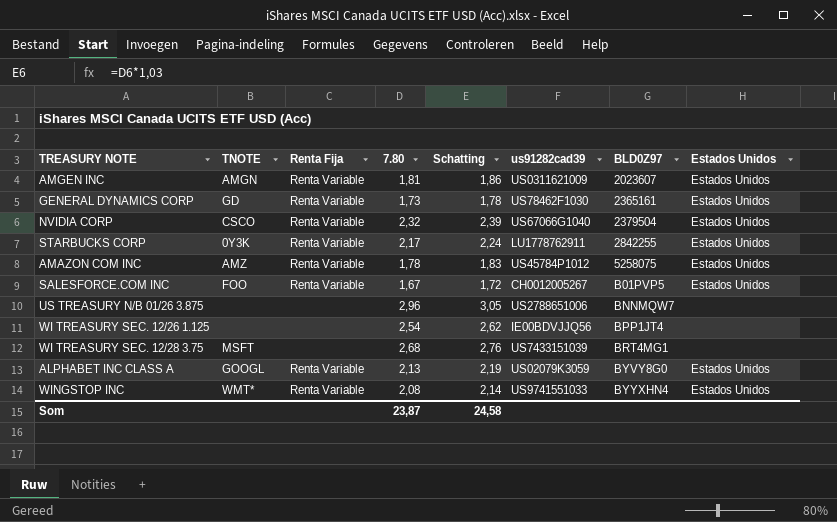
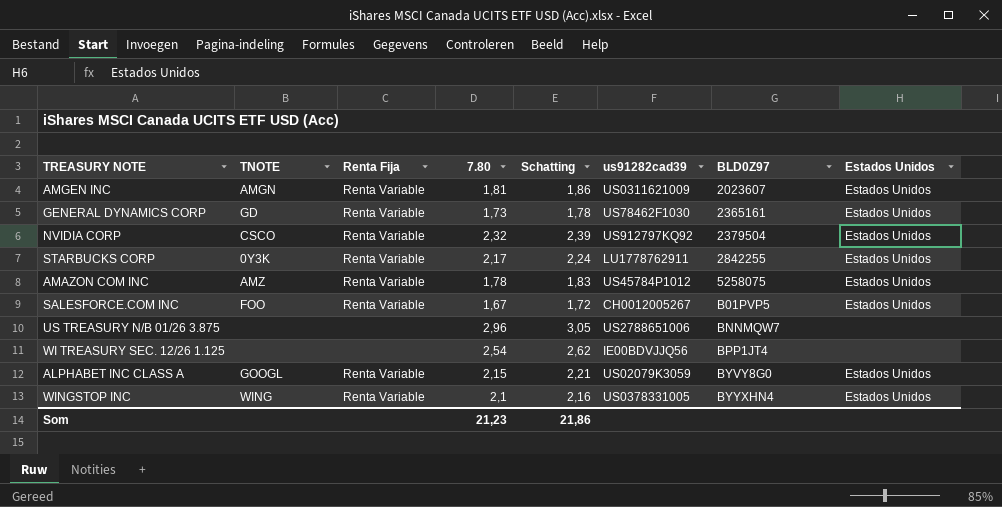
row WI TREASURY SEC. 12/28 3.75: MSFT | none | 2,68 | 2,76 | US7433151039 | BRT4MG1 | none -> none
NVIDIA CORP | us91282cad39: US67066G1040 -> US912797KQ92
ALPHABET INC CLASS A | 7.80: 2,13 -> 2,15
ALPHABET INC CLASS A | Schatting: 2,19 -> 2,21
WINGSTOP INC | TNOTE: WMT* -> WING
WINGSTOP INC | 7.80: 2,08 -> 2,1
WINGSTOP INC | Schatting: 2,14 -> 2,16
WINGSTOP INC | us91282cad39: US9741551033 -> US0378331005
Som | 7.80: 23,87 -> 21,23
Som | Schatting: 24,58 -> 21,86

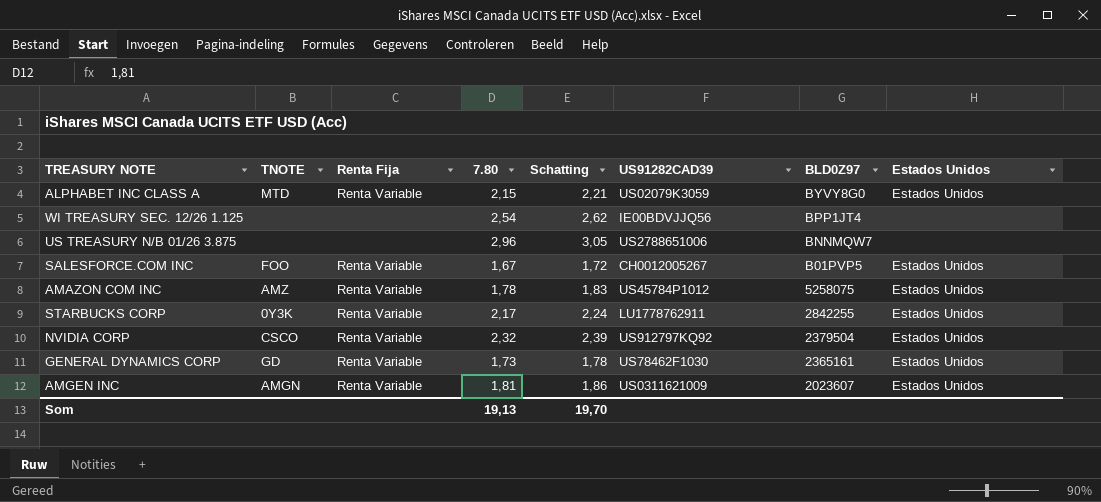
row order: BLD0Z97 ascending -> BLD0Z97 descending
column name: us91282cad39 -> US91282CAD39
row WINGSTOP INC: WING | Renta Variable | 2,1 | 2,16 | US0378331005 | BYYXHN4 | Estados Unidos -> none
ALPHABET INC CLASS A | TNOTE: GOOGL -> MTD
Som | 7.80: 21,23 -> 19,13
Som | Schatting: 21,86 -> 19,70

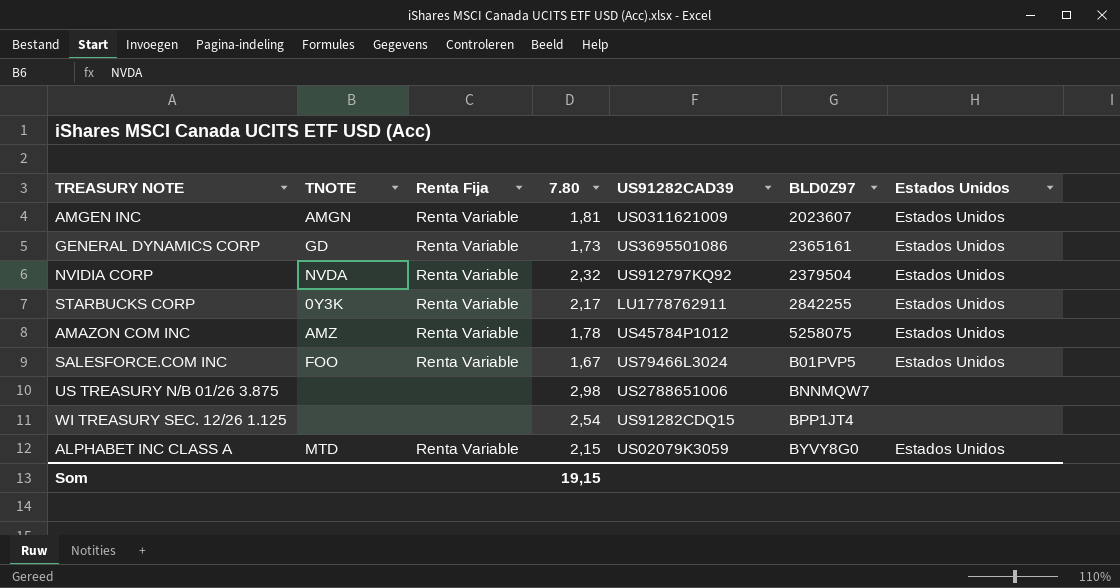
row order: BLD0Z97 descending -> BLD0Z97 ascending
column Schatting | formula: [7.80] * 1,03 -> none
GENERAL DYNAMICS CORP | US91282CAD39: US78462F1030 -> US3695501086
NVIDIA CORP | TNOTE: CSCO -> NVDA
SALESFORCE.COM INC | US91282CAD39: CH0012005267 -> US79466L3024
US TREASURY N/B 01/26 3.875 | 7.80: 2,96 -> 2,98
WI TREASURY SEC. 12/26 1.125 | US91282CAD39: IE00BDVJJQ56 -> US91282CDQ15
Som | 7.80: 19,13 -> 19,15

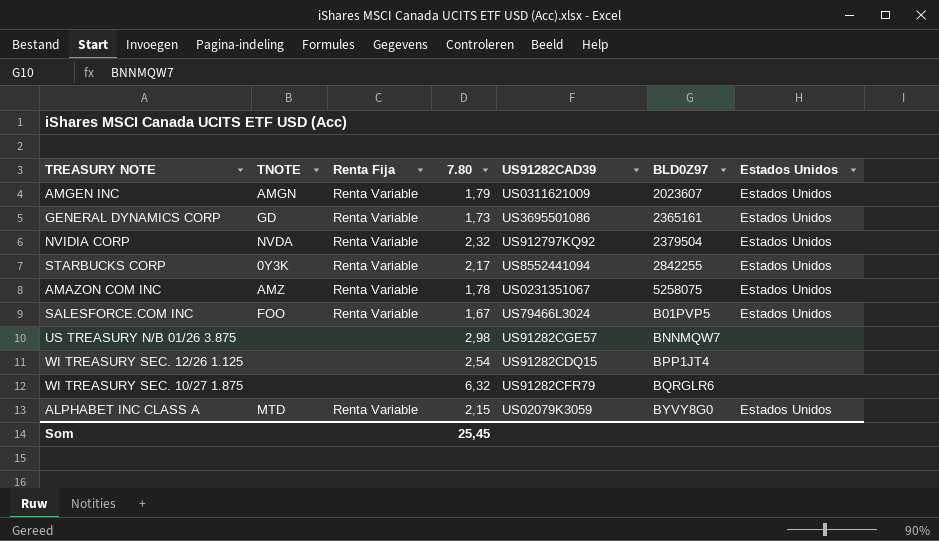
AMGEN INC | 7.80: 1,81 -> 1,79
STARBUCKS CORP | US91282CAD39: LU1778762911 -> US8552441094
AMAZON COM INC | US91282CAD39: US45784P1012 -> US0231351067
US TREASURY N/B 01/26 3.875 | US91282CAD39: US2788651006 -> US91282CGE57
row WI TREASURY SEC. 10/27 1.875: none -> none | none | 6,32 | US91282CFR79 | BQRGLR6 | none
Som | 7.80: 19,15 -> 25,45

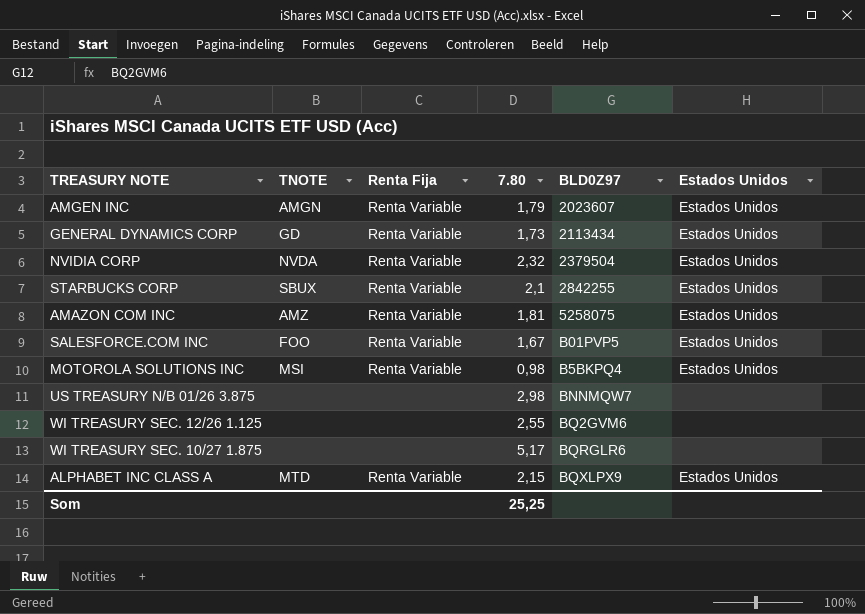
column US91282CAD39 | position: 5 -> none
GENERAL DYNAMICS CORP | BLD0Z97: 2365161 -> 2113434
STARBUCKS CORP | TNOTE: 0Y3K -> SBUX
STARBUCKS CORP | 7.80: 2,17 -> 2,1
AMAZON COM INC | 7.80: 1,78 -> 1,81
row MOTOROLA SOLUTIONS INC: none -> MSI | Renta Variable | 0,98 | B5BKPQ4 | Estados Unidos
WI TREASURY SEC. 12/26 1.125 | 7.80: 2,54 -> 2,55
WI TREASURY SEC. 12/26 1.125 | BLD0Z97: BPP1JT4 -> BQ2GVM6
WI TREASURY SEC. 10/27 1.875 | 7.80: 6,32 -> 5,17
ALPHABET INC CLASS A | BLD0Z97: BYVY8G0 -> BQXLPX9
Som | 7.80: 25,45 -> 25,25

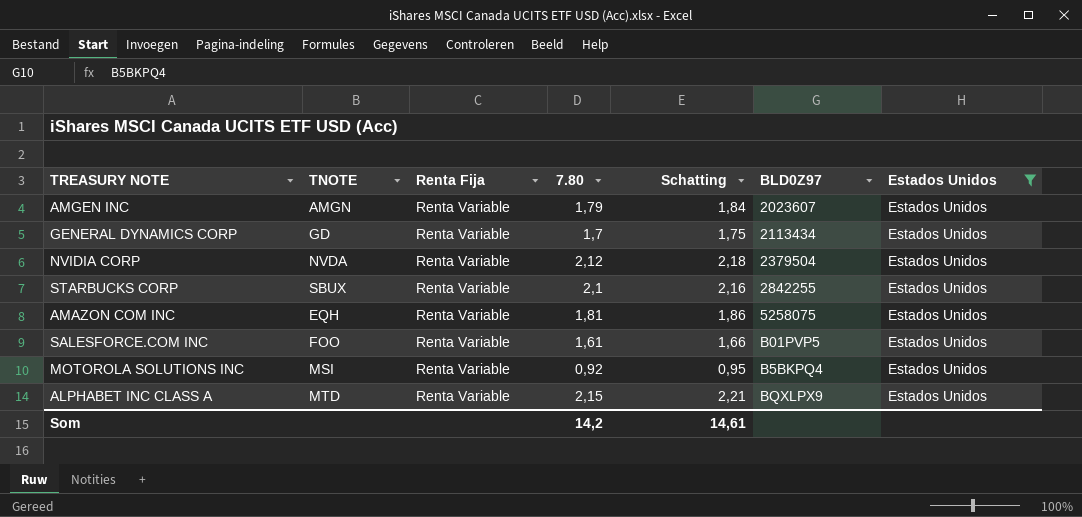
filter: none -> Estados Unidos = Estados Unidos
column Schatting | formula: none -> [7.80] * 1,03
GENERAL DYNAMICS CORP | 7.80: 1,73 -> 1,7
NVIDIA CORP | 7.80: 2,32 -> 2,12
AMAZON COM INC | TNOTE: AMZ -> EQH
SALESFORCE.COM INC | 7.80: 1,67 -> 1,61
MOTOROLA SOLUTIONS INC | 7.80: 0,98 -> 0,92
Som | 7.80: 25,25 -> 14,2

